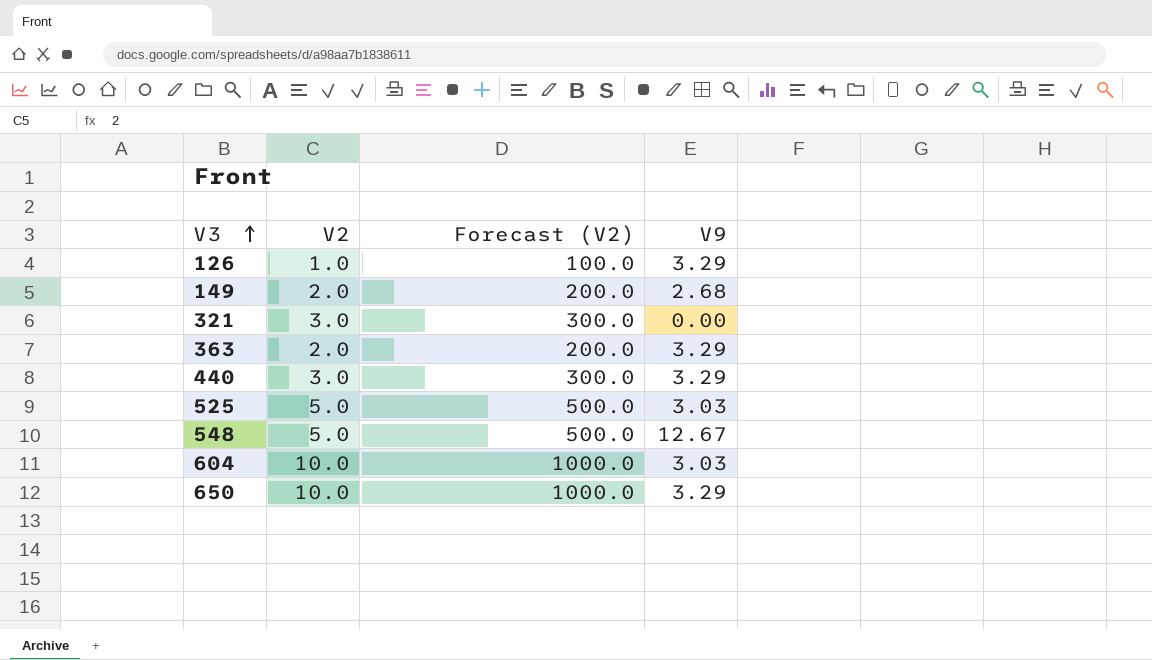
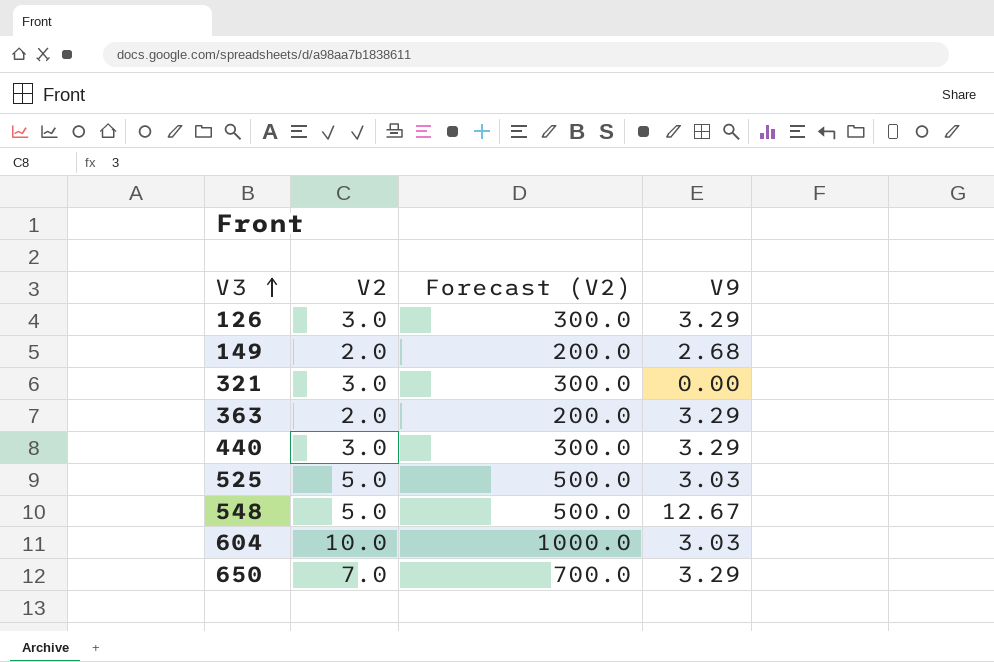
126 | V2: 1.0 -> 3.0
126 | Forecast (V2): 100.0 -> 300.0
650 | V2: 10.0 -> 7.0
650 | Forecast (V2): 1000.0 -> 700.0

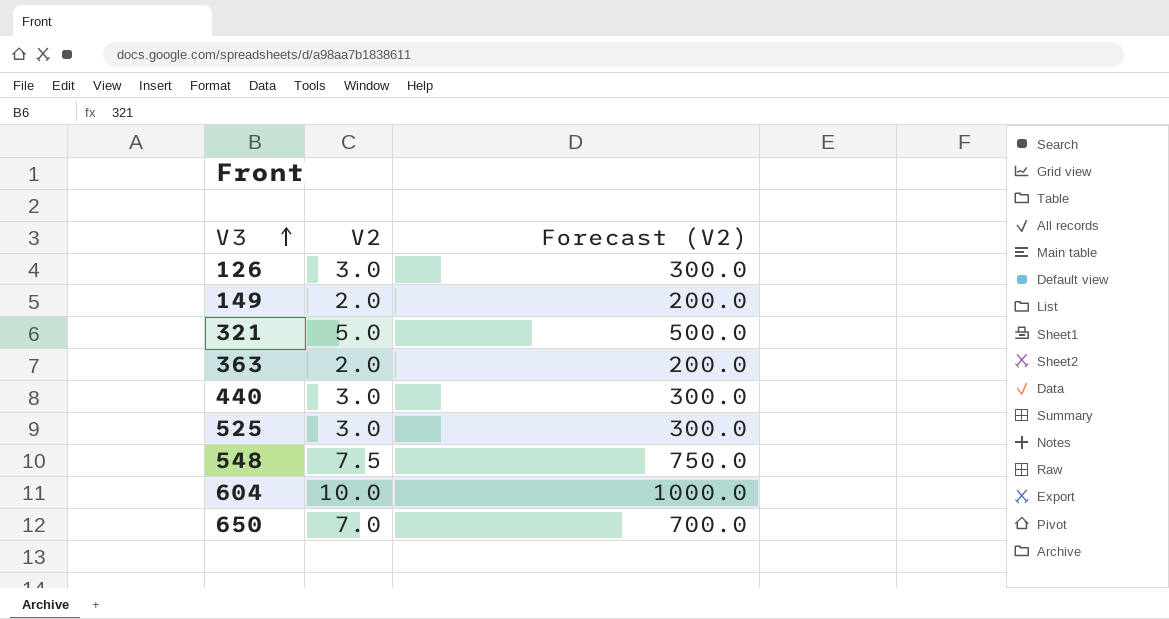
column V9 | position: 4 -> none
321 | V2: 3.0 -> 5.0
321 | Forecast (V2): 300.0 -> 500.0
525 | V2: 5.0 -> 3.0
525 | Forecast (V2): 500.0 -> 300.0
548 | V2: 5.0 -> 7.5
548 | Forecast (V2): 500.0 -> 750.0

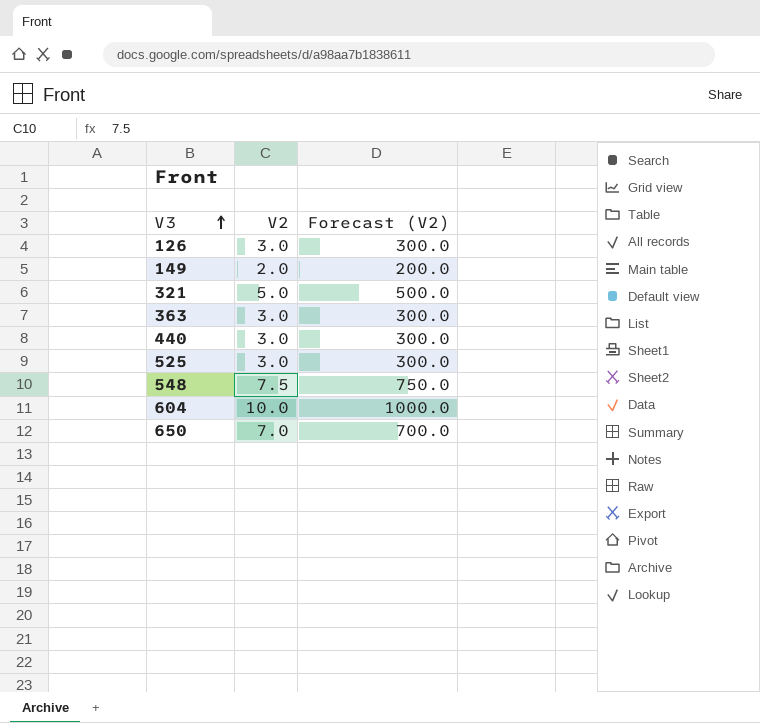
363 | V2: 2.0 -> 3.0
363 | Forecast (V2): 200.0 -> 300.0

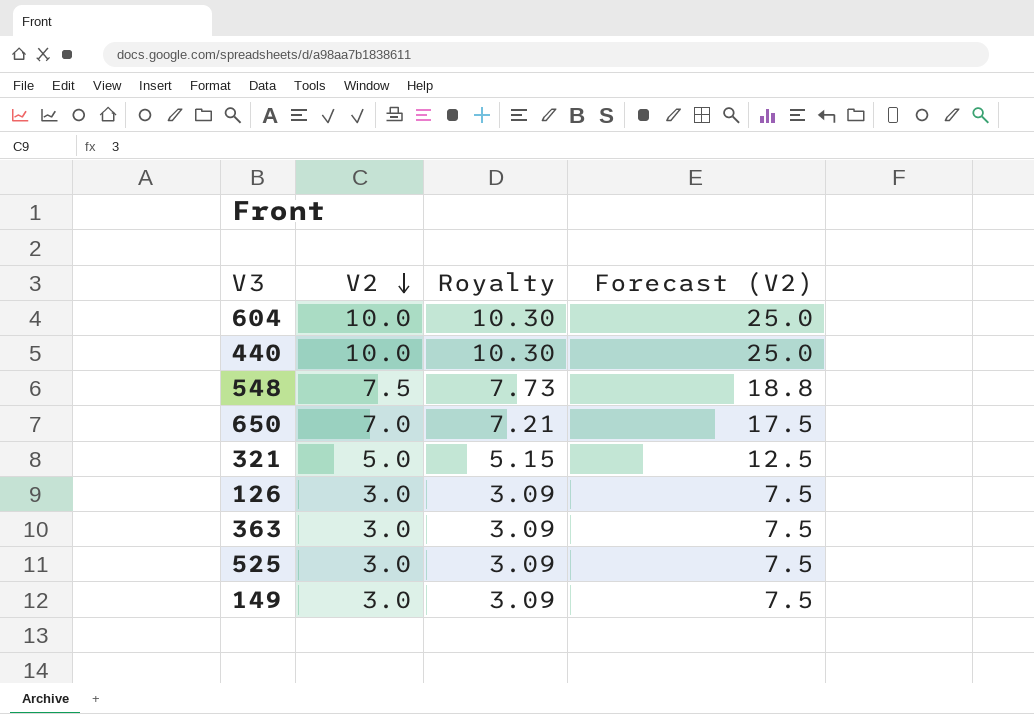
row order: V3 ascending -> V2 descending
column Royalty | formula: none -> [V2] * 1.03
column Forecast (V2) | formula: [V2] * 100 -> [V2] * 2.5
440 | V2: 3.0 -> 10.0
149 | V2: 2.0 -> 3.0

